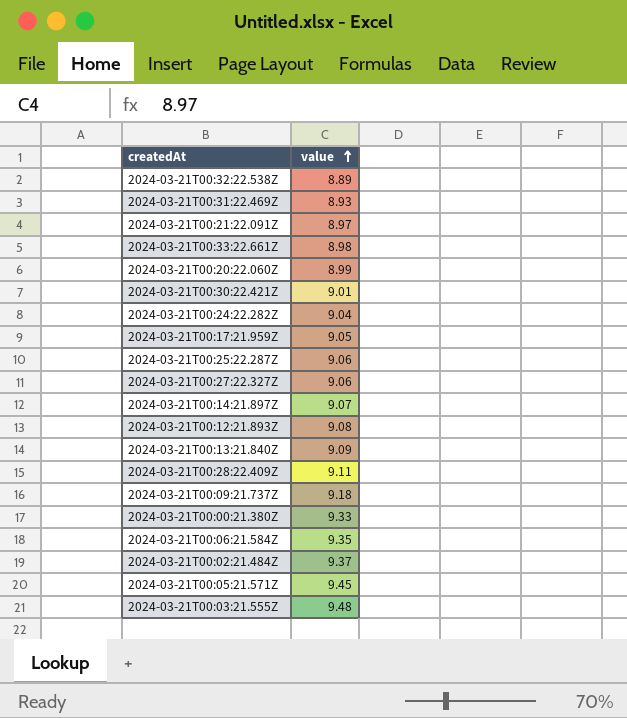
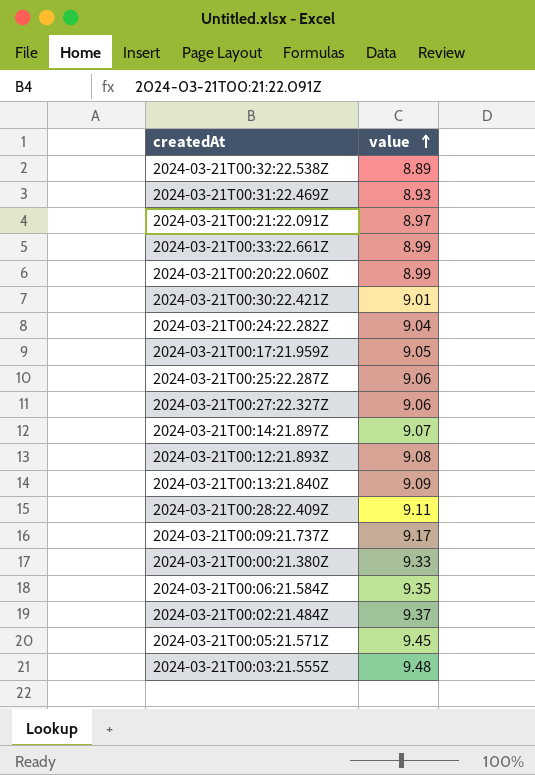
2024-03-21T00:33:22.661Z | value: 8.98 -> 8.99
2024-03-21T00:09:21.737Z | value: 9.18 -> 9.17

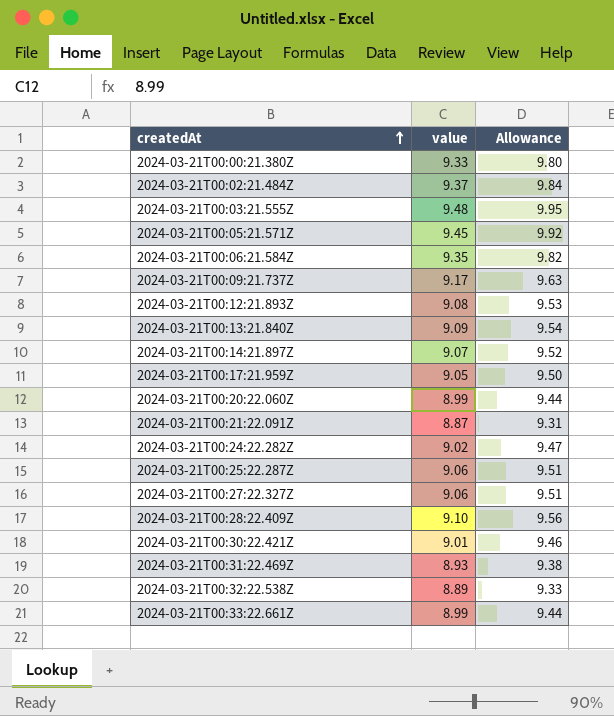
row order: value ascending -> createdAt ascending
column Allowance | formula: none -> [value] * 1.05
2024-03-21T00:21:22.091Z | value: 8.97 -> 8.87
2024-03-21T00:24:22.282Z | value: 9.04 -> 9.02
2024-03-21T00:28:22.409Z | value: 9.11 -> 9.10

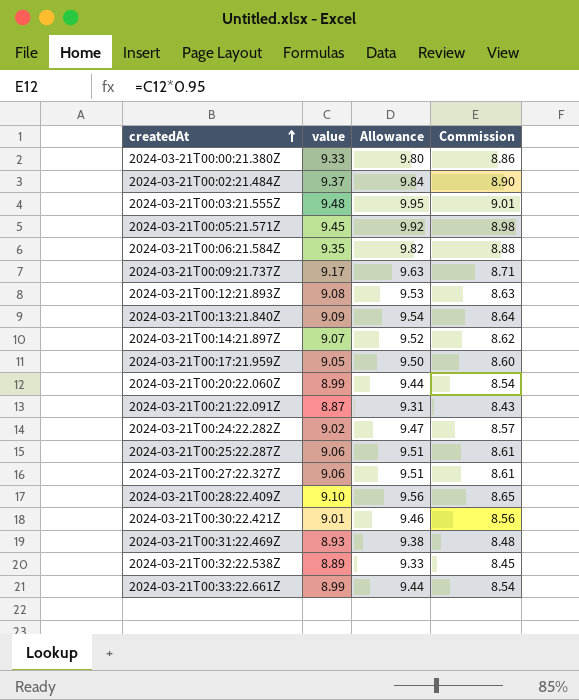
column Commission | formula: none -> [value] * 0.95

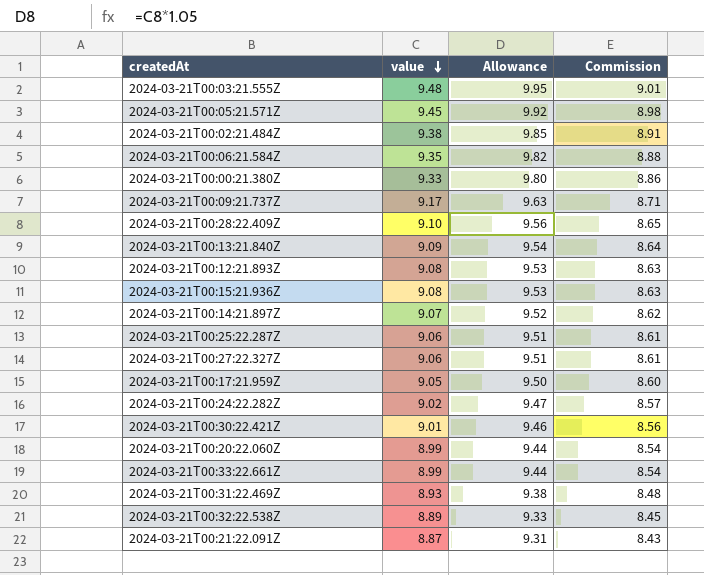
row order: createdAt ascending -> value descending
2024-03-21T00:02:21.484Z | value: 9.37 -> 9.38
2024-03-21T00:02:21.484Z | Allowance: 9.84 -> 9.85
2024-03-21T00:02:21.484Z | Commission: 8.90 -> 8.91
row 2024-03-21T00:15:21.936Z: none -> 9.08 | 9.53 | 8.63

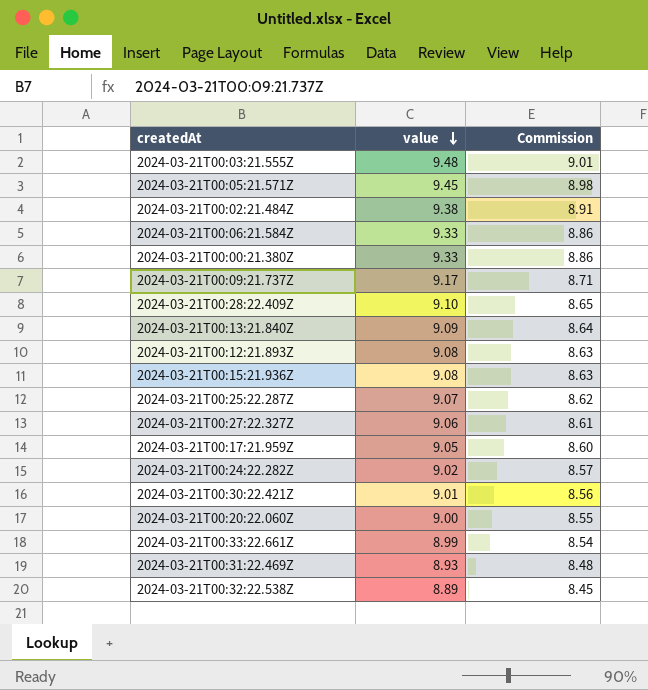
column Allowance | formula: [value] * 1.05 -> none
row 2024-03-21T00:14:21.897Z: 9.07 | 9.52 | 8.62 -> none
row 2024-03-21T00:21:22.091Z: 8.87 | 9.31 | 8.43 -> none
2024-03-21T00:06:21.584Z | value: 9.35 -> 9.33
2024-03-21T00:06:21.584Z | Commission: 8.88 -> 8.86
2024-03-21T00:25:22.287Z | value: 9.06 -> 9.07
2024-03-21T00:25:22.287Z | Commission: 8.61 -> 8.62
2024-03-21T00:20:22.060Z | value: 8.99 -> 9.00
2024-03-21T00:20:22.060Z | Commission: 8.54 -> 8.55

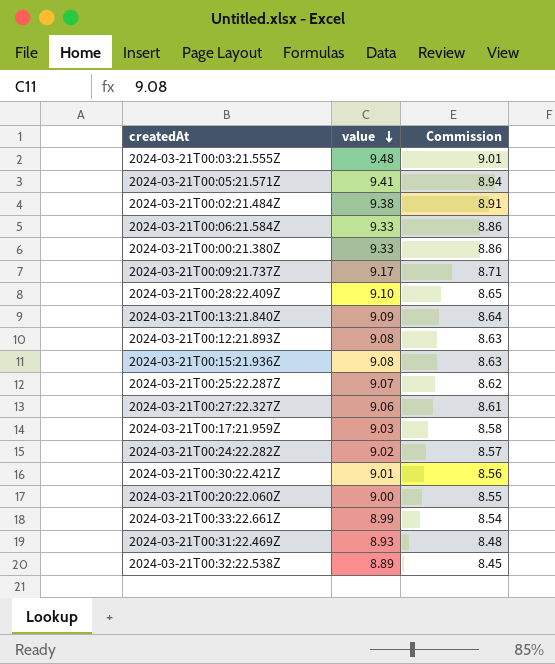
2024-03-21T00:05:21.571Z | value: 9.45 -> 9.41
2024-03-21T00:05:21.571Z | Commission: 8.98 -> 8.94
2024-03-21T00:17:21.959Z | value: 9.05 -> 9.03
2024-03-21T00:17:21.959Z | Commission: 8.60 -> 8.58

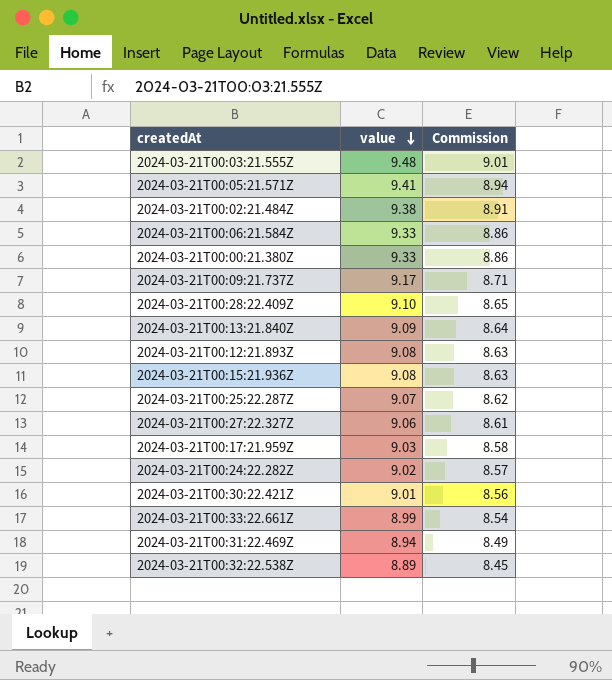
row 2024-03-21T00:20:22.060Z: 9.00 | 8.55 -> none
2024-03-21T00:31:22.469Z | value: 8.93 -> 8.94
2024-03-21T00:31:22.469Z | Commission: 8.48 -> 8.49

